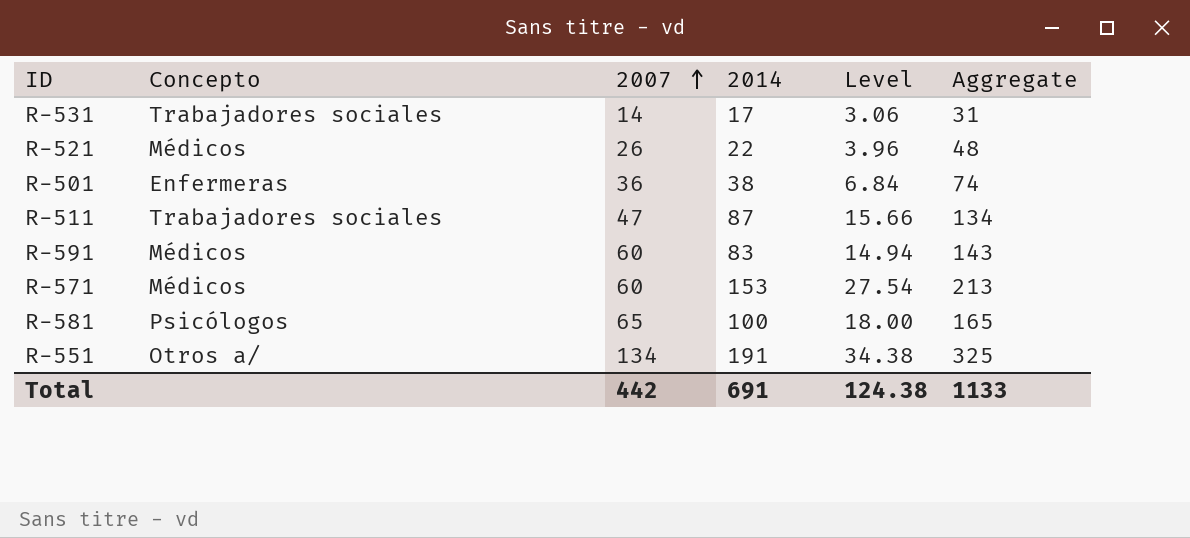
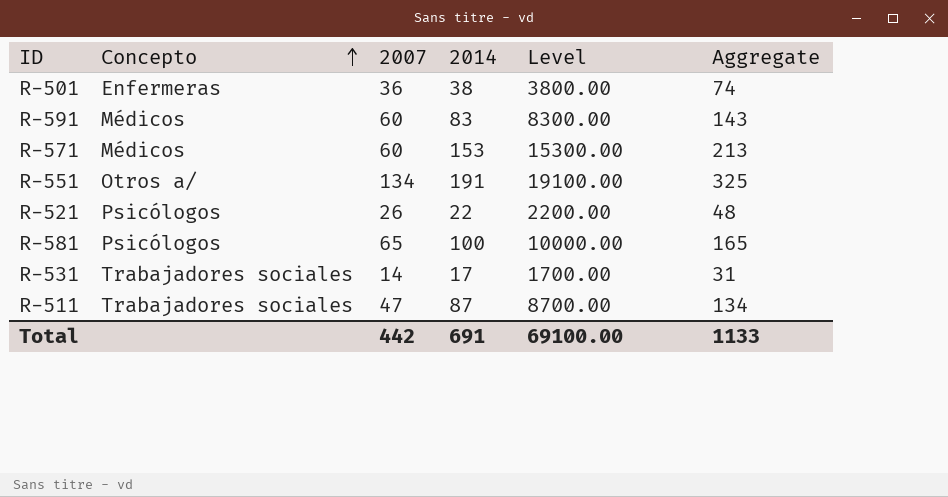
row order: 2007 ascending -> Concepto ascending
column Level | formula: [2014] * 0.18 -> [2014] * 100
R-521 | Concepto: Médicos -> Psicólogos
Total | Level: 124.38 -> 69100.00

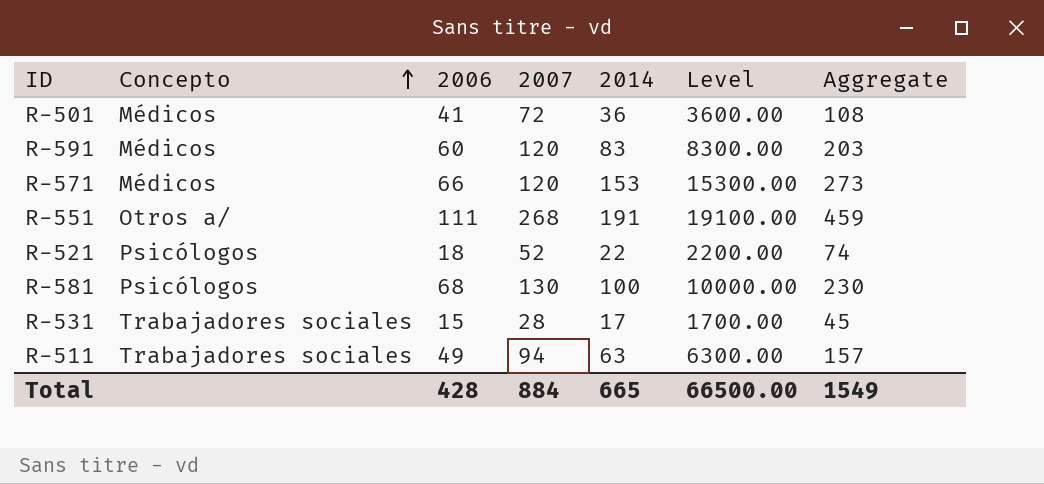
column 2006 | position: none -> 3
R-501 | Concepto: Enfermeras -> Médicos
R-501 | 2007: 36 -> 72
R-501 | 2014: 38 -> 36
R-501 | Level: 3800.00 -> 3600.00
R-501 | Aggregate: 74 -> 108
R-591 | 2007: 60 -> 120
R-591 | Aggregate: 143 -> 203
R-571 | 2007: 60 -> 120
R-571 | Aggregate: 213 -> 273
R-551 | 2007: 134 -> 268
R-551 | Aggregate: 325 -> 459
R-521 | 2007: 26 -> 52
R-521 | Aggregate: 48 -> 74
R-581 | 2007: 65 -> 130
R-581 | Aggregate: 165 -> 230
R-531 | 2007: 14 -> 28
R-531 | Aggregate: 31 -> 45
R-511 | 2007: 47 -> 94
R-511 | 2014: 87 -> 63
R-511 | Level: 8700.00 -> 6300.00
R-511 | Aggregate: 134 -> 157
Total | 2007: 442 -> 884
Total | 2014: 691 -> 665
Total | Level: 69100.00 -> 66500.00
Total | Aggregate: 1133 -> 1549

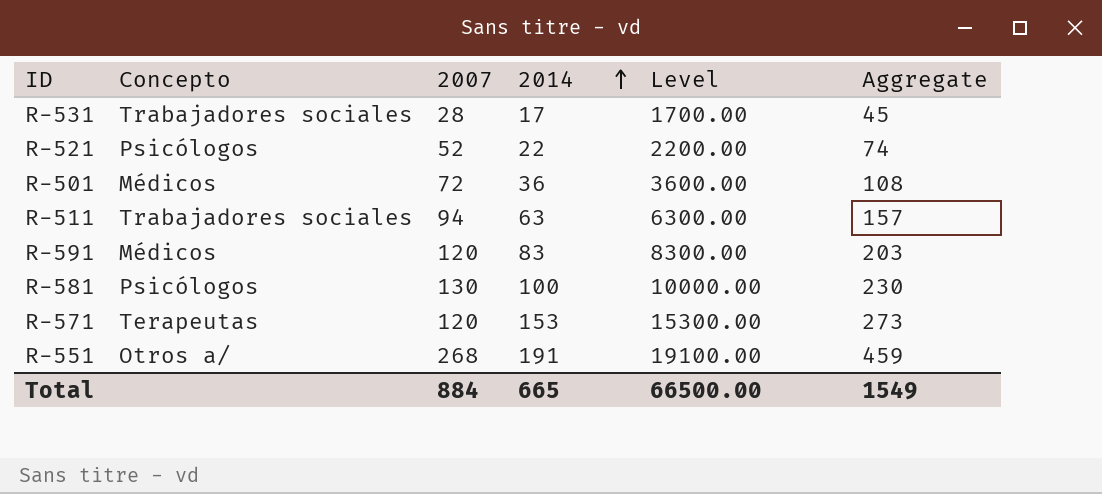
row order: Concepto ascending -> 2014 ascending
column 2006 | position: 3 -> none
R-571 | Concepto: Médicos -> Terapeutas

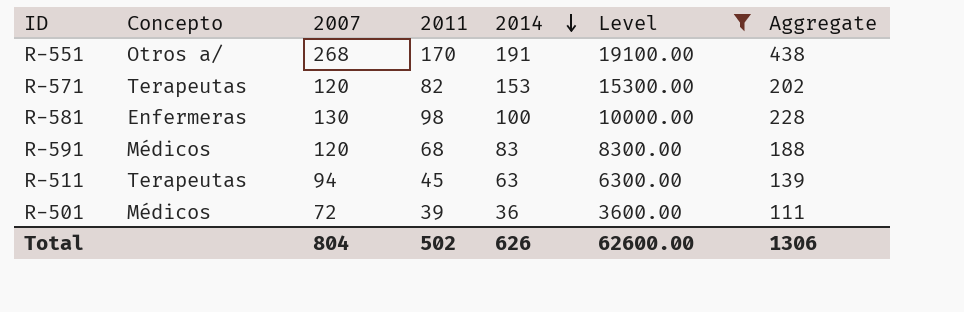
filter: none -> Level >= 3600.00
row order: 2014 ascending -> 2014 descending
column 2011 | position: none -> 4
column Aggregate | formula: [2007] + [2014] -> [2007] + [2011]
R-581 | Concepto: Psicólogos -> Enfermeras
R-511 | Concepto: Trabajadores sociales -> Terapeutas
Total | 2007: 884 -> 804
Total | 2014: 665 -> 626
Total | Level: 66500.00 -> 62600.00
Total | Aggregate: 1549 -> 1306

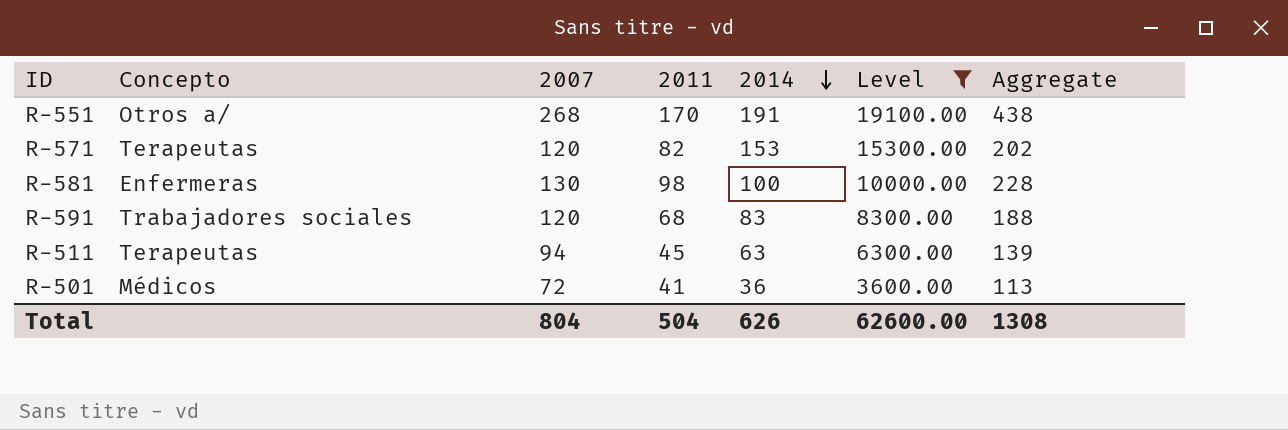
R-591 | Concepto: Médicos -> Trabajadores sociales
R-501 | 2011: 39 -> 41
R-501 | Aggregate: 111 -> 113
Total | 2011: 502 -> 504
Total | Aggregate: 1306 -> 1308

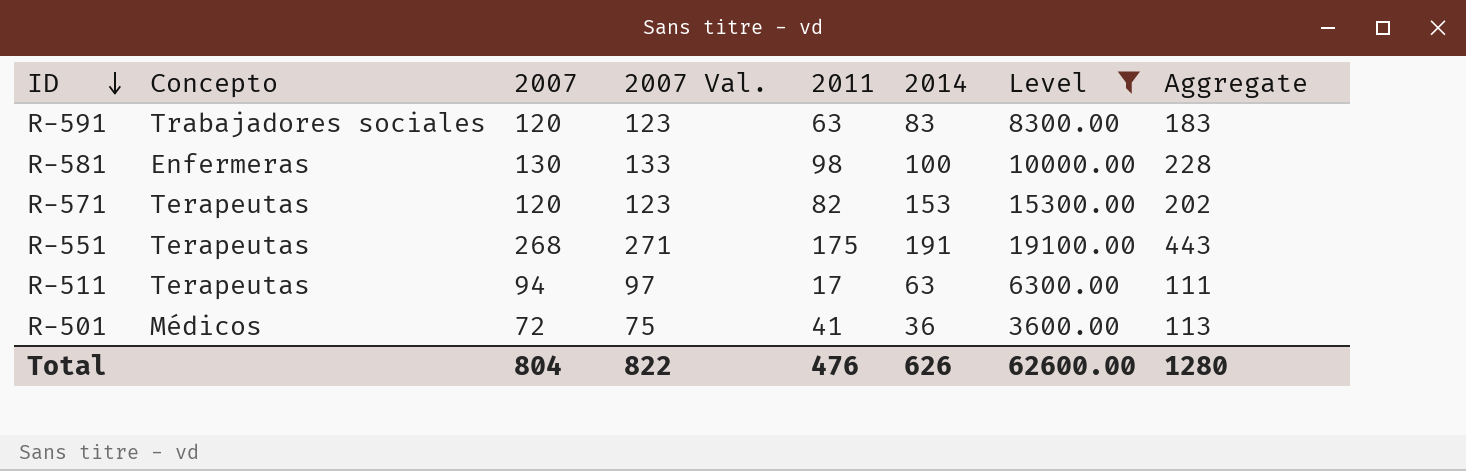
row order: 2014 descending -> ID descending
column 2007 Val. | formula: none -> [2007] + 3
R-591 | 2011: 68 -> 63
R-591 | Aggregate: 188 -> 183
R-551 | Concepto: Otros a/ -> Terapeutas
R-551 | 2011: 170 -> 175
R-551 | Aggregate: 438 -> 443
R-511 | 2011: 45 -> 17
R-511 | Aggregate: 139 -> 111
Total | 2011: 504 -> 476
Total | Aggregate: 1308 -> 1280

